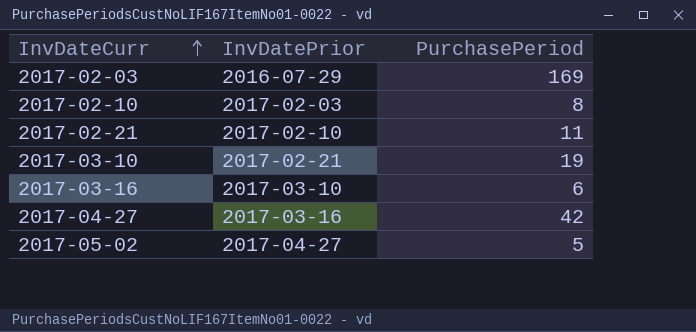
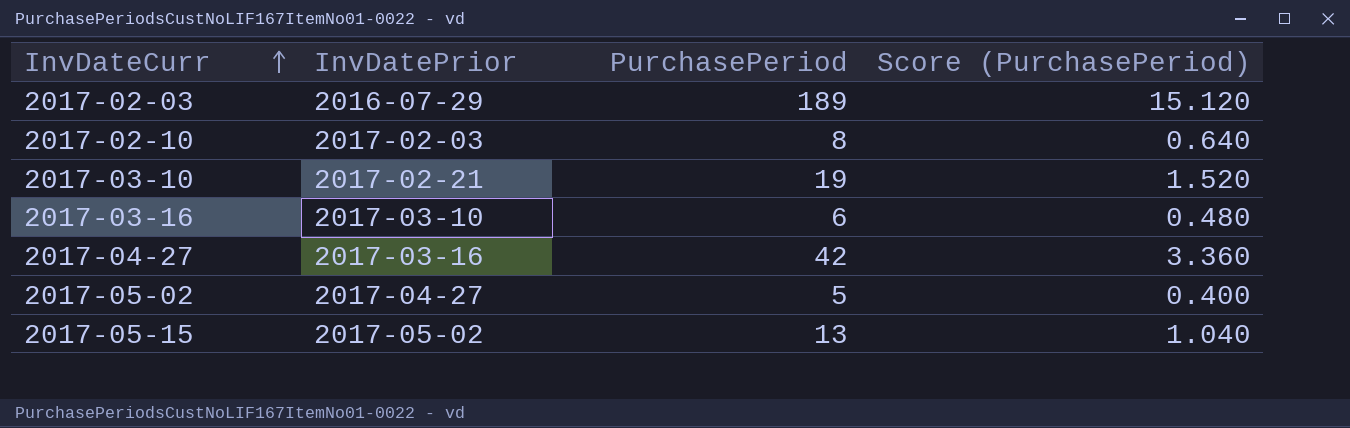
column Score (PurchasePeriod) | formula: none -> [PurchasePeriod] * 0.08
row 2017-02-21: 2017-02-10 | 11 -> none
2017-02-03 | PurchasePeriod: 169 -> 189
row 2017-05-15: none -> 2017-05-02 | 13 | 1.040

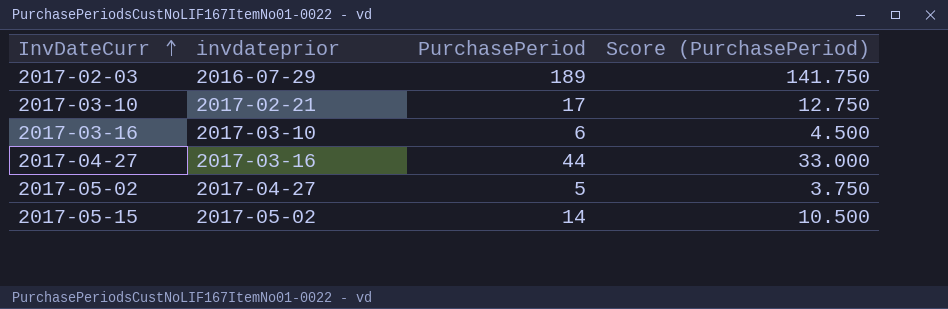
column name: InvDatePrior -> invdateprior
column Score (PurchasePeriod) | formula: [PurchasePeriod] * 0.08 -> [PurchasePeriod] * 0.75
row 2017-02-10: 2017-02-03 | 8 | 0.640 -> none
2017-03-10 | PurchasePeriod: 19 -> 17
2017-04-27 | PurchasePeriod: 42 -> 44
2017-05-15 | PurchasePeriod: 13 -> 14

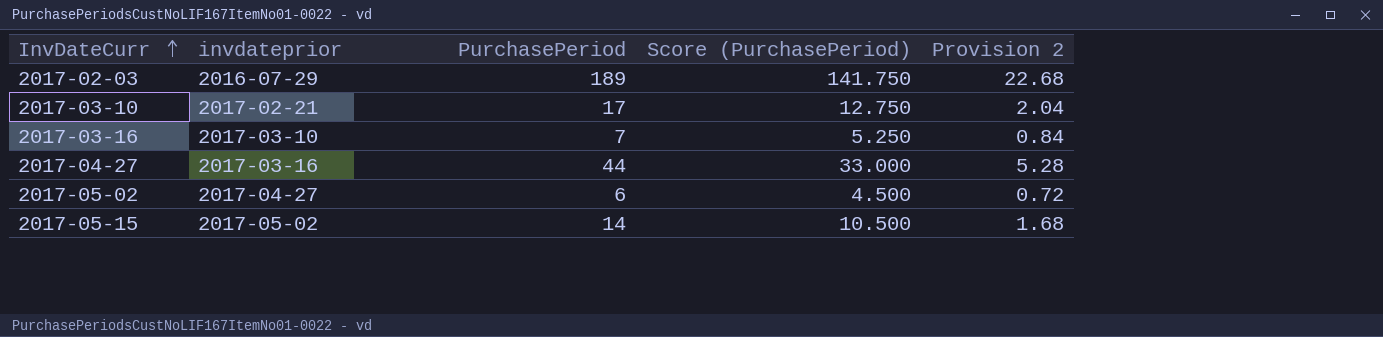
column Provision 2 | formula: none -> [PurchasePeriod] * 0.12
2017-03-16 | PurchasePeriod: 6 -> 7
2017-03-16 | Score (PurchasePeriod): 4.500 -> 5.250
2017-05-02 | PurchasePeriod: 5 -> 6
2017-05-02 | Score (PurchasePeriod): 3.750 -> 4.500

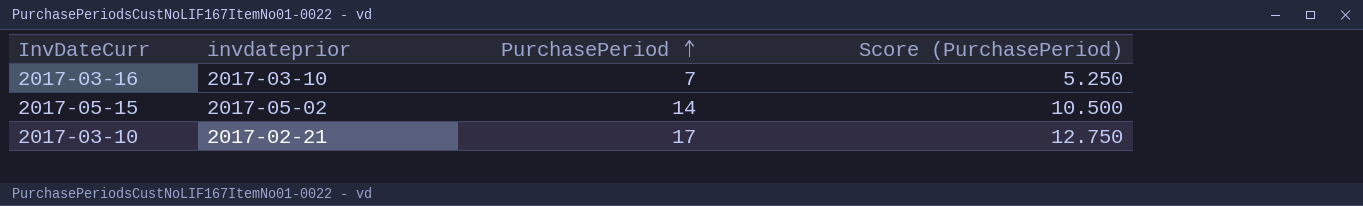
row order: InvDateCurr ascending -> PurchasePeriod ascending
column Provision 2 | formula: [PurchasePeriod] * 0.12 -> none
row 2017-02-03: 2016-07-29 | 189 | 141.750 | 22.68 -> none
row 2017-04-27: 2017-03-16 | 44 | 33.000 | 5.28 -> none
row 2017-05-02: 2017-04-27 | 6 | 4.500 | 0.72 -> none

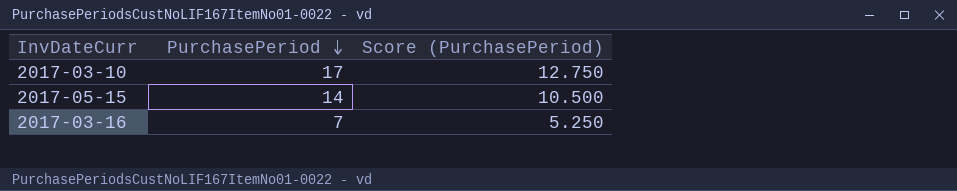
row order: PurchasePeriod ascending -> PurchasePeriod descending
column invdateprior | position: 2 -> none

